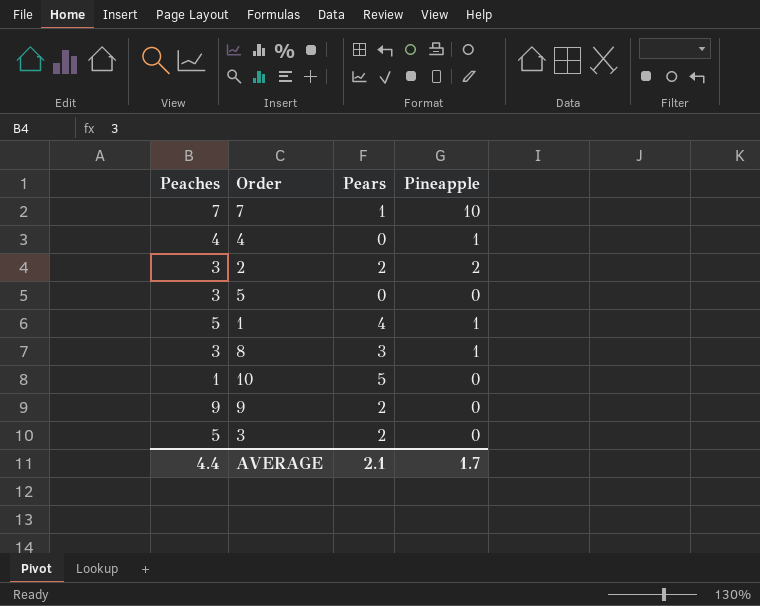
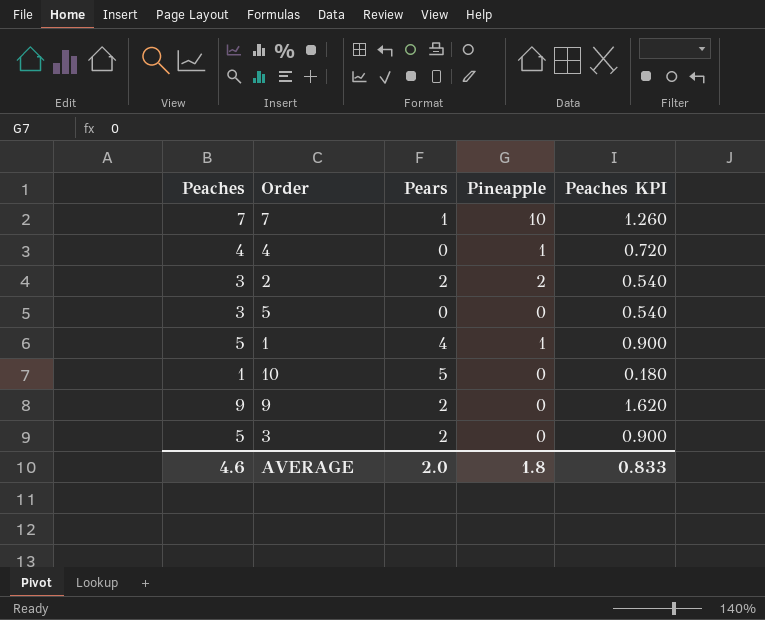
column Peaches KPI | formula: none -> [Peaches] * 0.18
row 8: 3 | 3 | 1 -> none
AVERAGE | Peaches: 4.4 -> 4.6
AVERAGE | Pears: 2.1 -> 2.0
AVERAGE | Pineapple: 1.7 -> 1.8

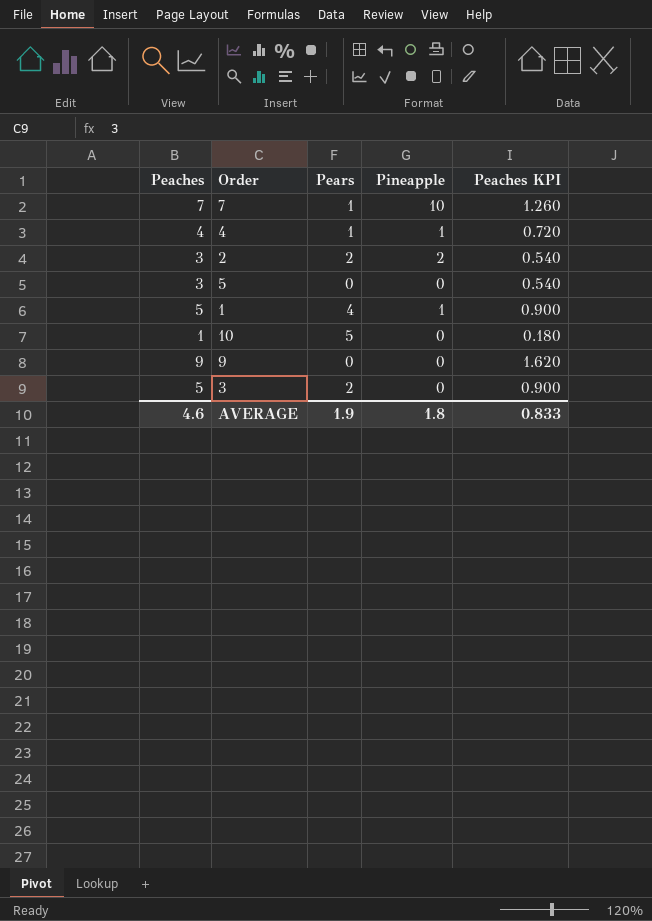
4 | Pears: 0 -> 1
9 | Pears: 2 -> 0
AVERAGE | Pears: 2.0 -> 1.9

